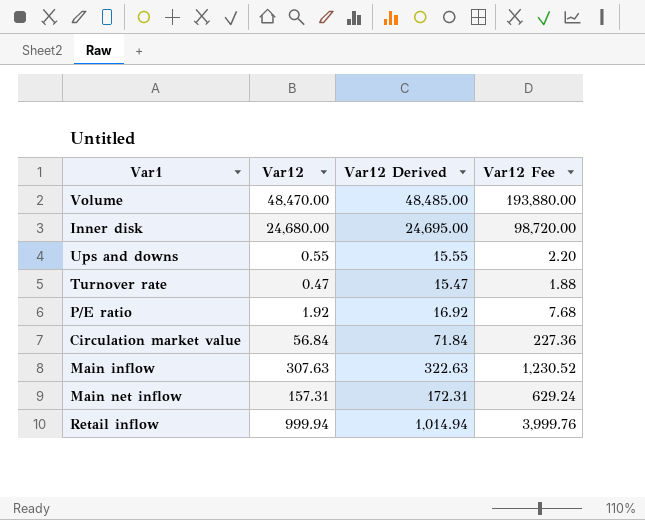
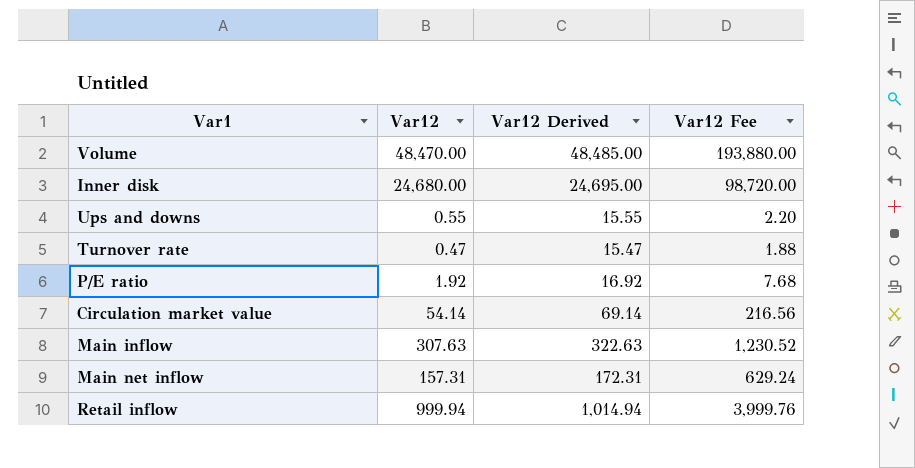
Circulation market value | Var12: 56.84 -> 54.14
Circulation market value | Var12 Derived: 71.84 -> 69.14
Circulation market value | Var12 Fee: 227.36 -> 216.56

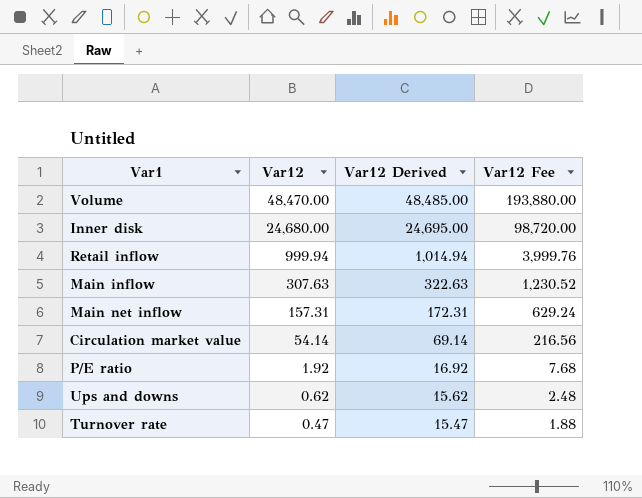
row order: none -> Var12 descending
Ups and downs | Var12: 0.55 -> 0.62
Ups and downs | Var12 Derived: 15.55 -> 15.62
Ups and downs | Var12 Fee: 2.20 -> 2.48

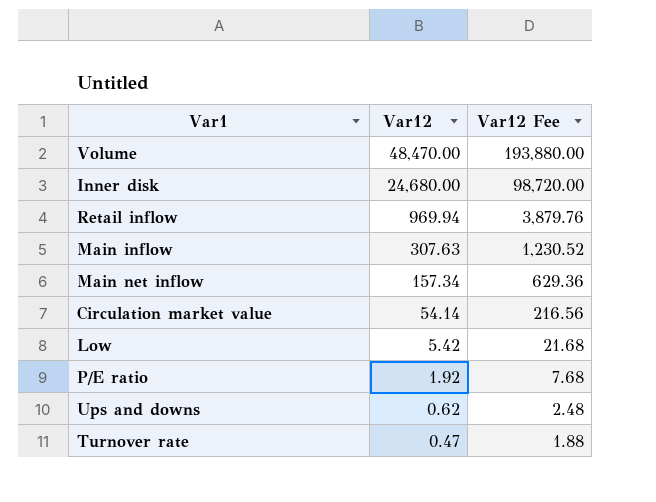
column Var12 Derived | formula: [Var12] + 15 -> none
Retail inflow | Var12: 999.94 -> 969.94
Retail inflow | Var12 Fee: 3,999.76 -> 3,879.76
Main net inflow | Var12: 157.31 -> 157.34
Main net inflow | Var12 Fee: 629.24 -> 629.36
row Low: none -> 5.42 | 21.68

